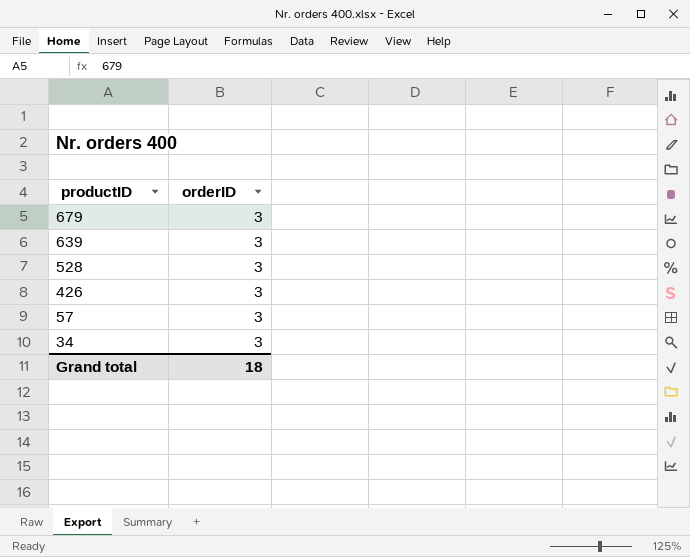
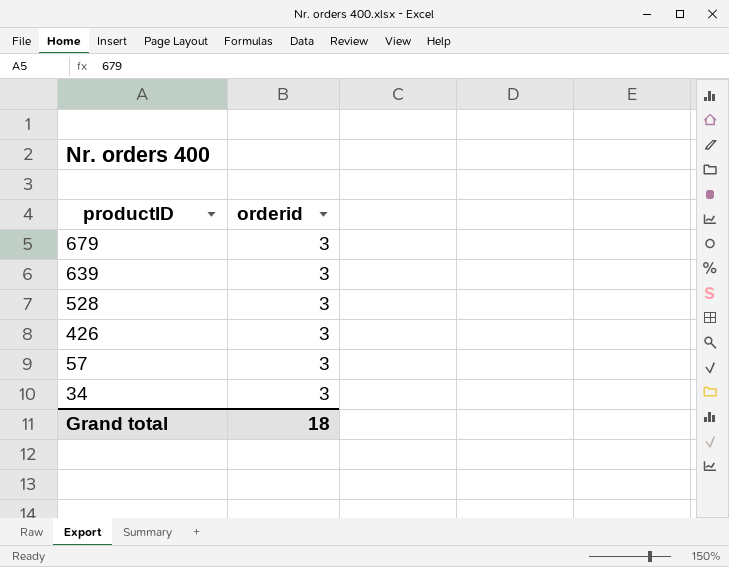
column name: orderID -> orderid

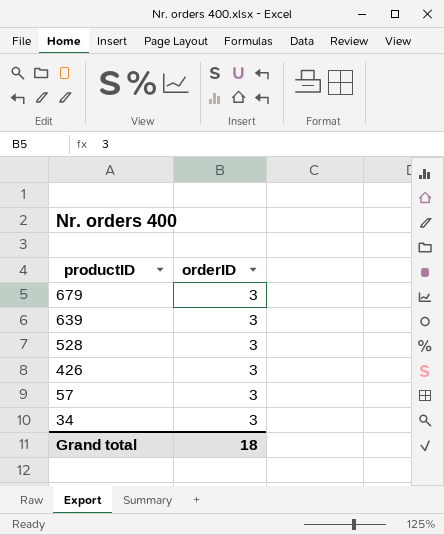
column name: orderid -> orderID

